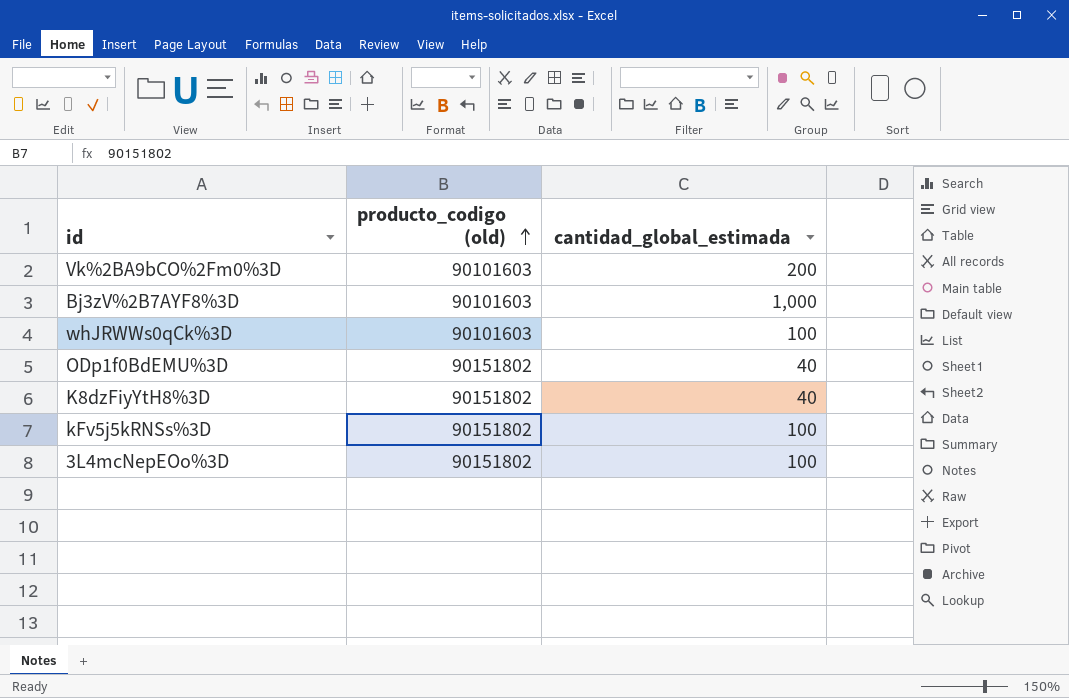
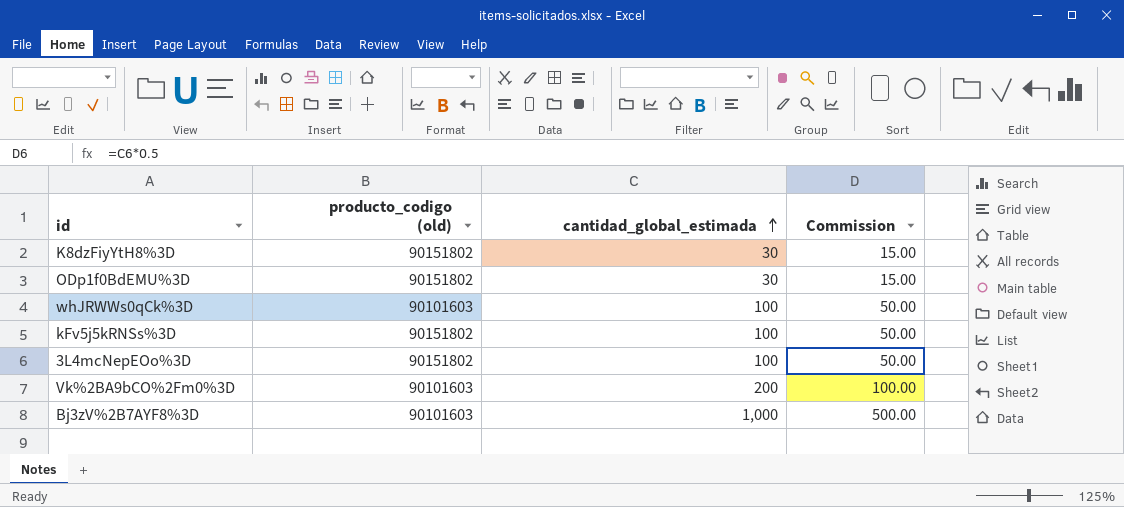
row order: producto_codigo (old) ascending -> cantidad_global_estimada ascending
column Commission | formula: none -> [cantidad_global_estimada] * 0.5
K8dzFiyYtH8%3D | cantidad_global_estimada: 40 -> 30
ODp1f0BdEMU%3D | cantidad_global_estimada: 40 -> 30

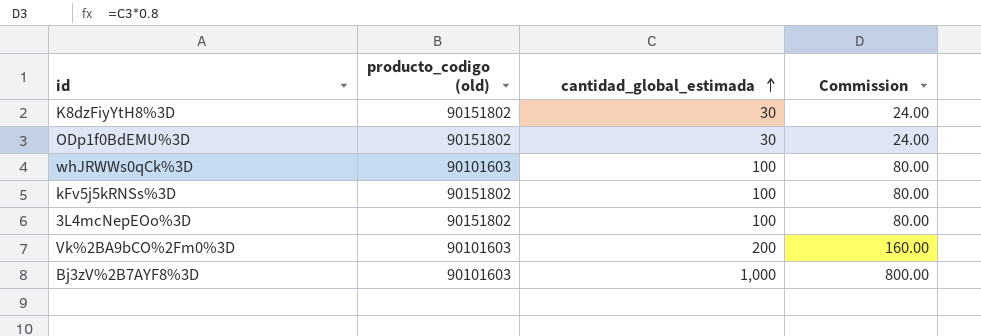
column Commission | formula: [cantidad_global_estimada] * 0.5 -> [cantidad_global_estimada] * 0.8

